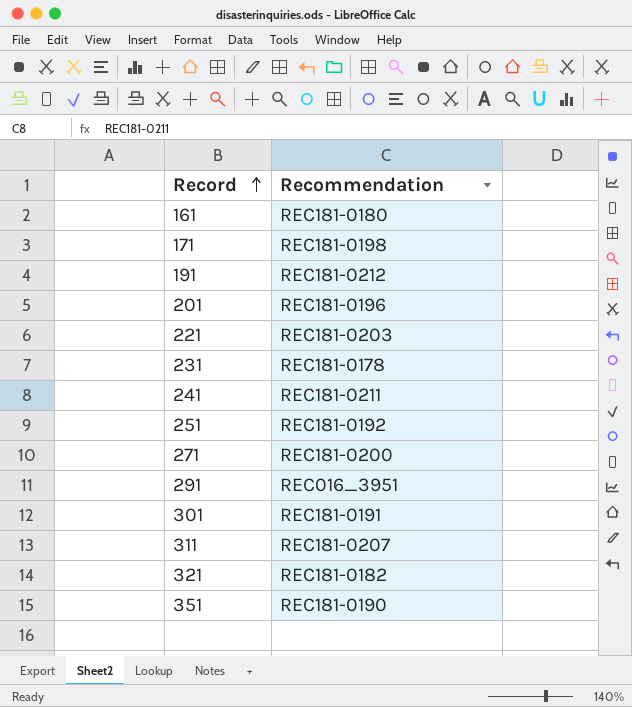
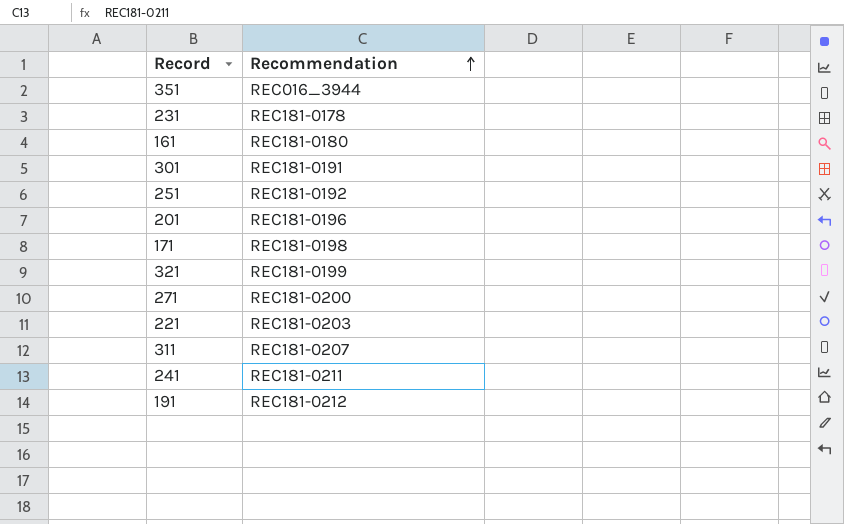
row order: Record ascending -> Recommendation ascending
row 291: REC016_3951 -> none
351 | Recommendation: REC181-0190 -> REC016_3944
321 | Recommendation: REC181-0182 -> REC181-0199

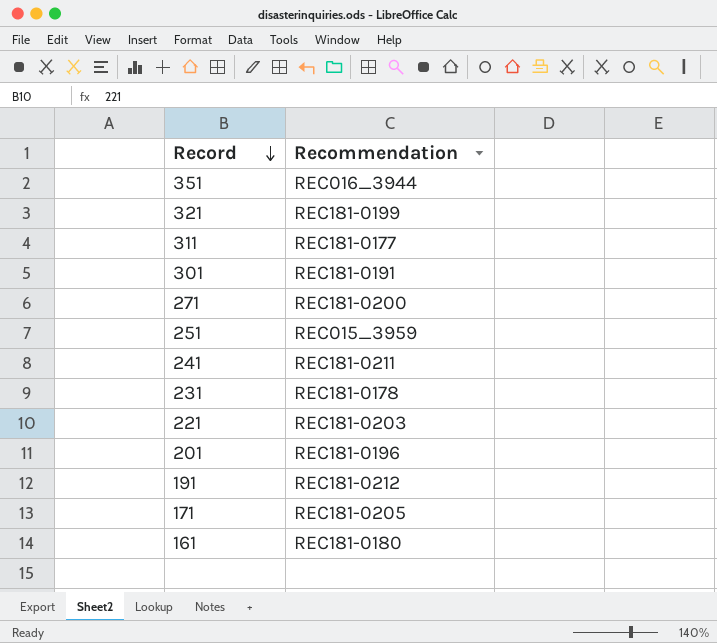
row order: Recommendation ascending -> Record descending
311 | Recommendation: REC181-0207 -> REC181-0177
251 | Recommendation: REC181-0192 -> REC015_3959
171 | Recommendation: REC181-0198 -> REC181-0205

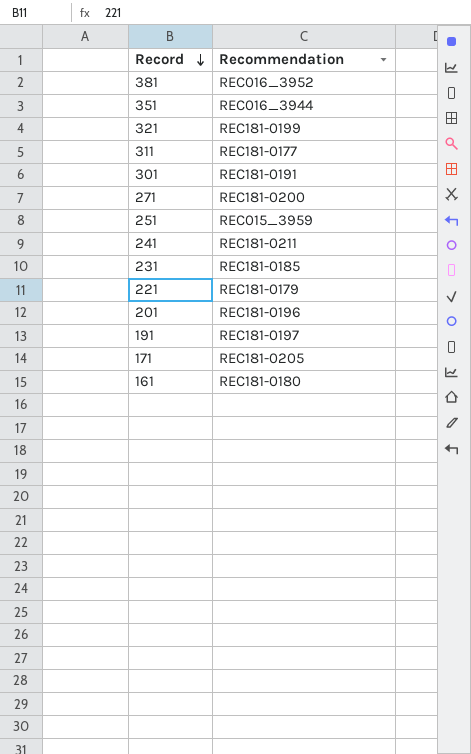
row 381: none -> REC016_3952
231 | Recommendation: REC181-0178 -> REC181-0185
221 | Recommendation: REC181-0203 -> REC181-0179
191 | Recommendation: REC181-0212 -> REC181-0197

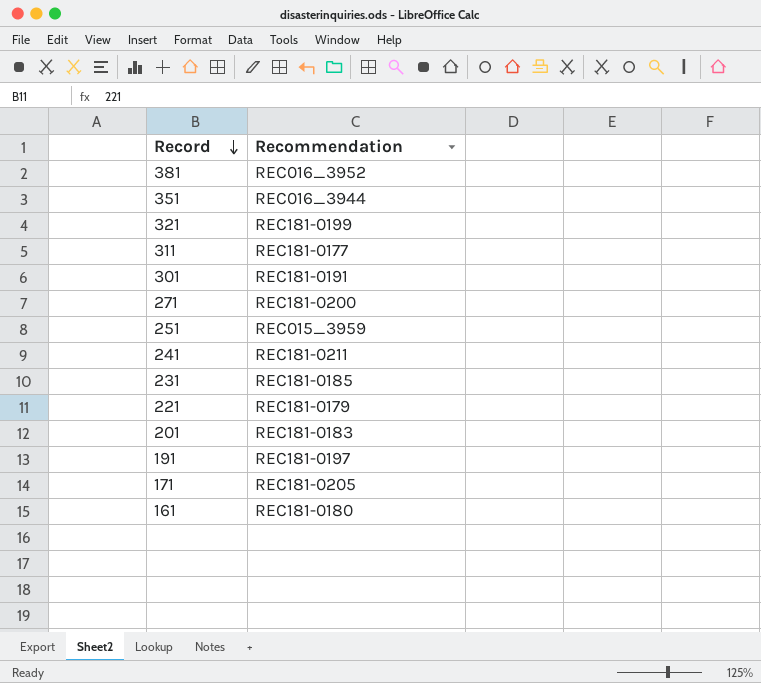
201 | Recommendation: REC181-0196 -> REC181-0183

